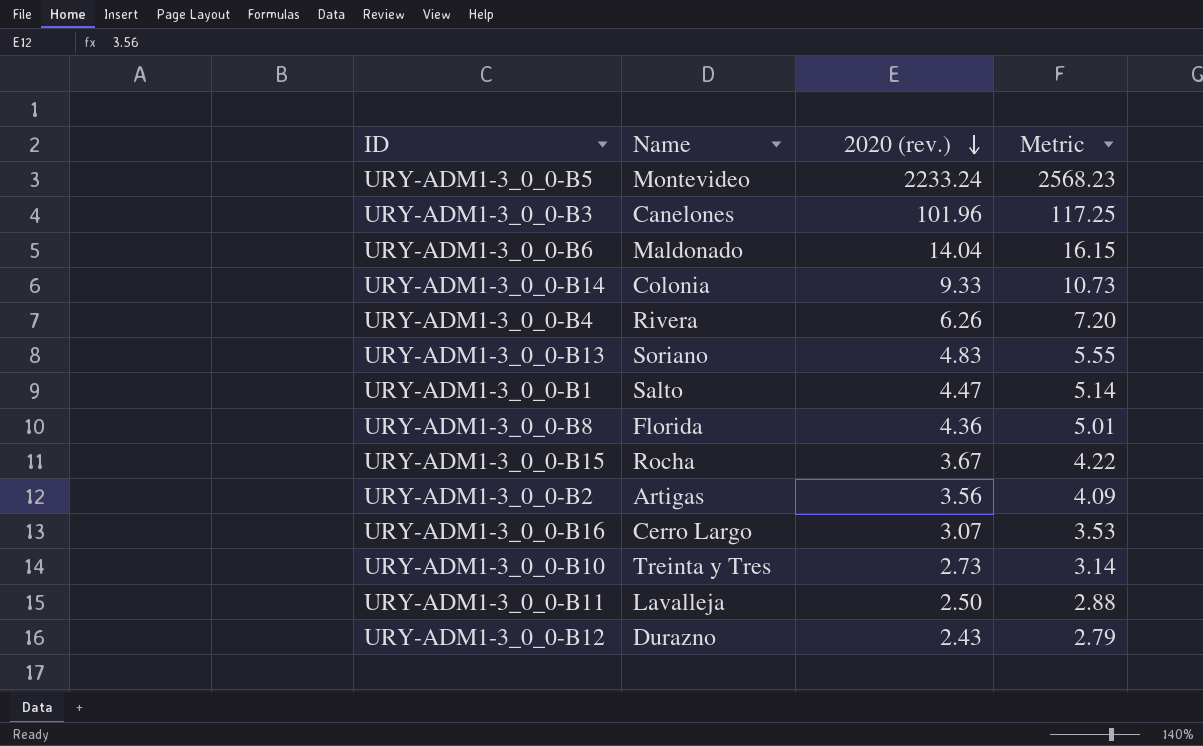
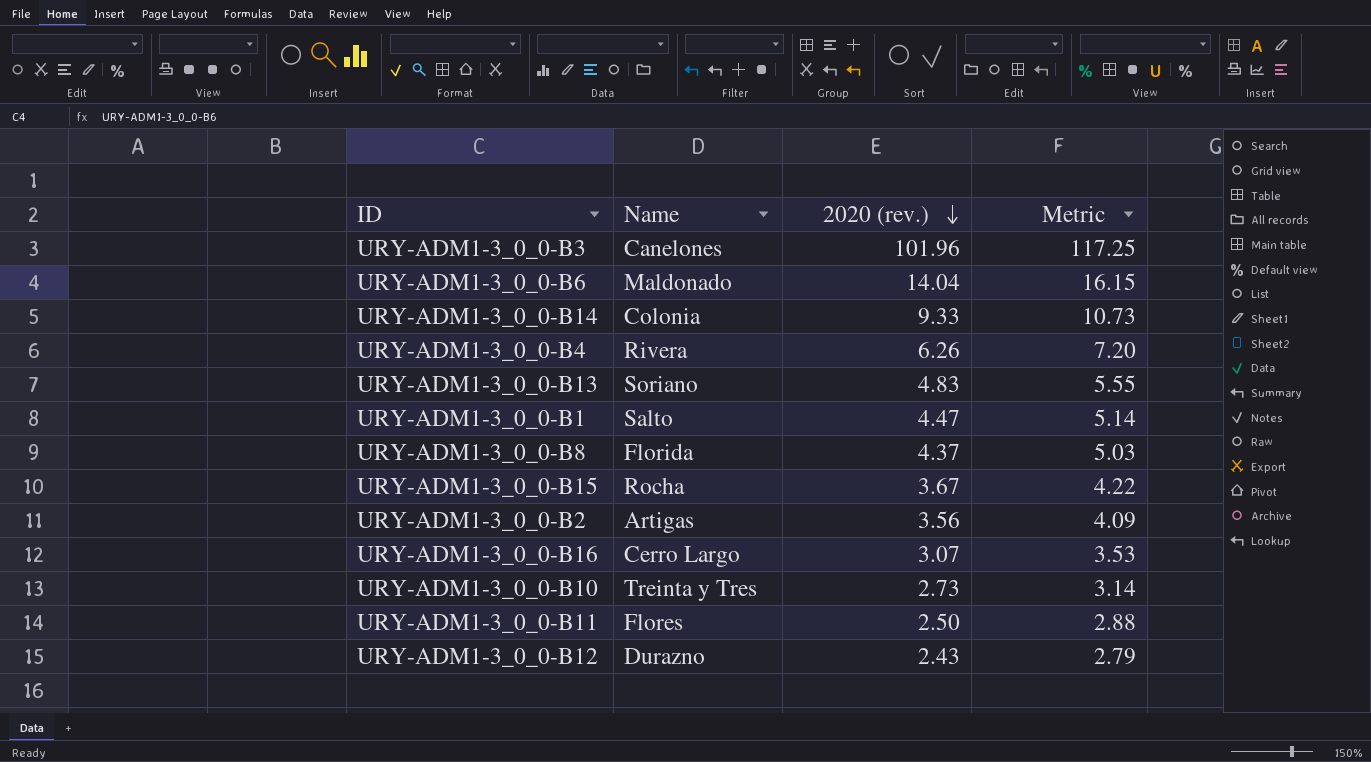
row URY-ADM1-3_0_0-B5: Montevideo | 2233.24 | 2568.23 -> none
URY-ADM1-3_0_0-B8 | 2020 (rev.): 4.36 -> 4.37
URY-ADM1-3_0_0-B8 | Metric: 5.01 -> 5.03
URY-ADM1-3_0_0-B11 | Name: Lavalleja -> Flores

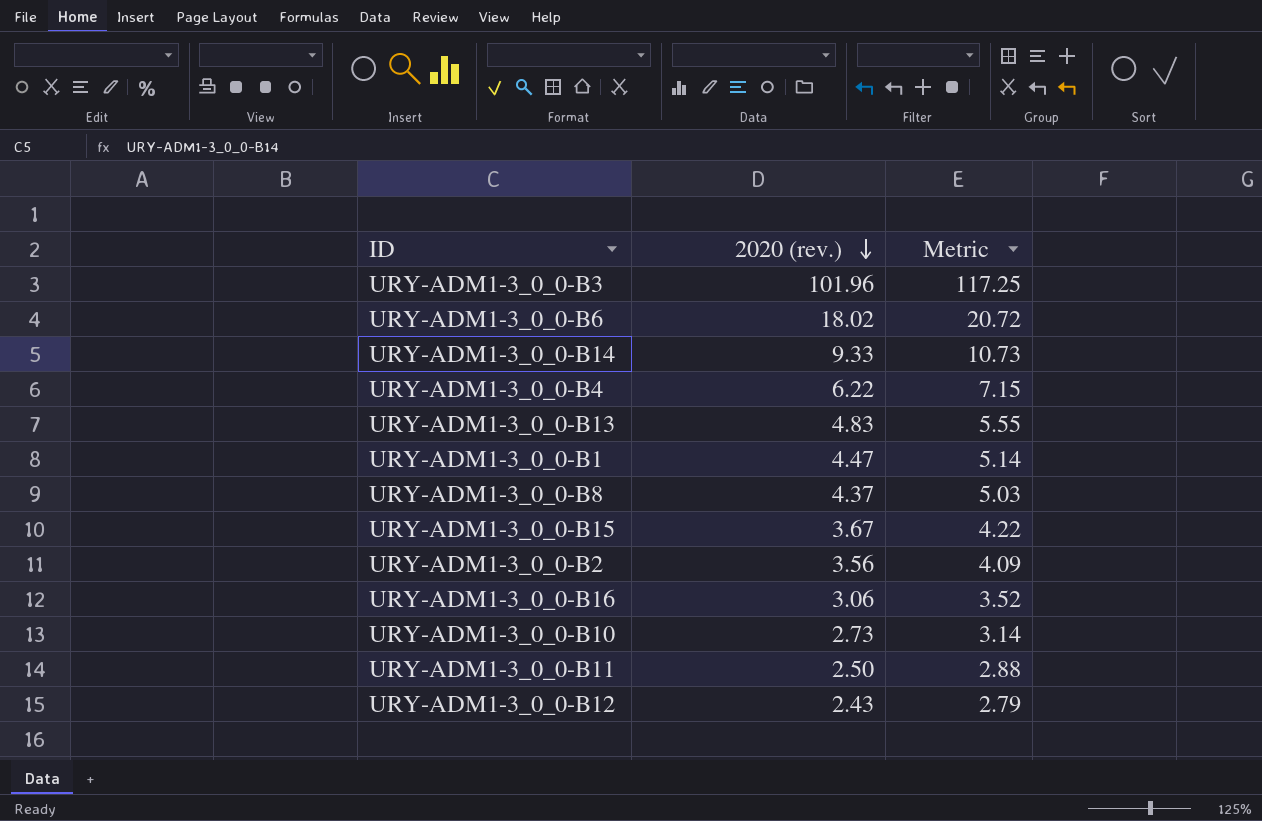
column Name | position: 2 -> none
URY-ADM1-3_0_0-B6 | 2020 (rev.): 14.04 -> 18.02
URY-ADM1-3_0_0-B6 | Metric: 16.15 -> 20.72
URY-ADM1-3_0_0-B4 | 2020 (rev.): 6.26 -> 6.22
URY-ADM1-3_0_0-B4 | Metric: 7.20 -> 7.15
URY-ADM1-3_0_0-B16 | 2020 (rev.): 3.07 -> 3.06
URY-ADM1-3_0_0-B16 | Metric: 3.53 -> 3.52

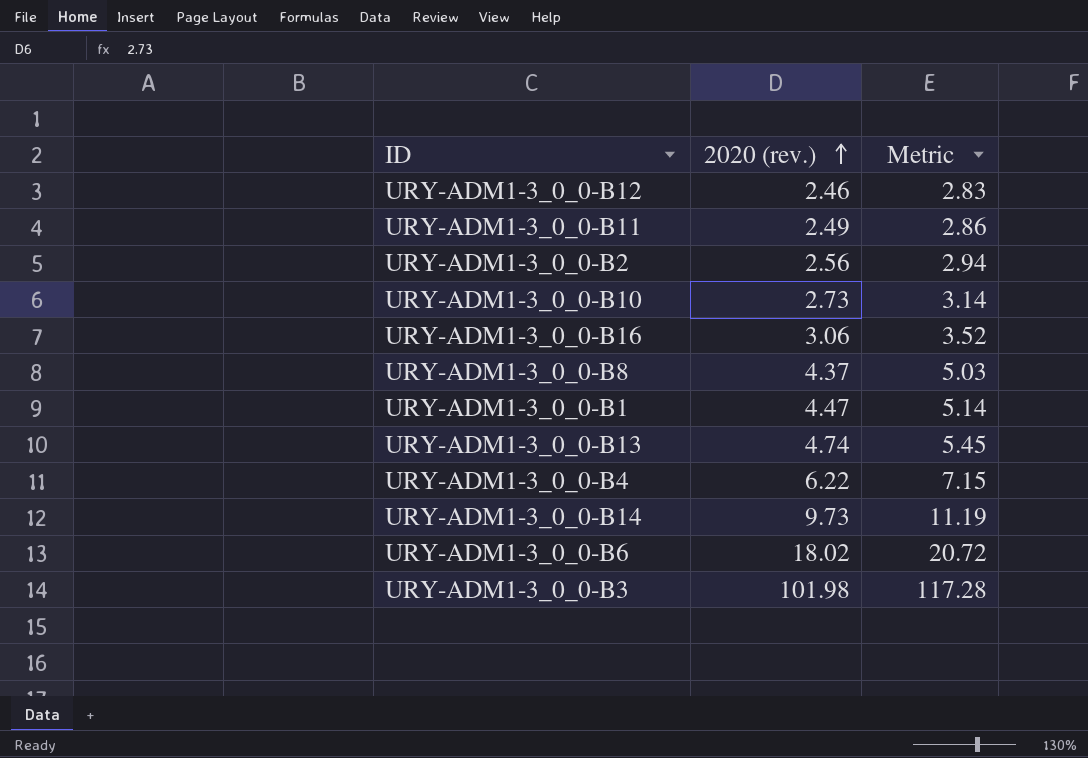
row order: 2020 (rev.) descending -> 2020 (rev.) ascending
row URY-ADM1-3_0_0-B15: 3.67 | 4.22 -> none
URY-ADM1-3_0_0-B12 | 2020 (rev.): 2.43 -> 2.46
URY-ADM1-3_0_0-B12 | Metric: 2.79 -> 2.83
URY-ADM1-3_0_0-B11 | 2020 (rev.): 2.50 -> 2.49
URY-ADM1-3_0_0-B11 | Metric: 2.88 -> 2.86
URY-ADM1-3_0_0-B2 | 2020 (rev.): 3.56 -> 2.56
URY-ADM1-3_0_0-B2 | Metric: 4.09 -> 2.94
URY-ADM1-3_0_0-B13 | 2020 (rev.): 4.83 -> 4.74
URY-ADM1-3_0_0-B13 | Metric: 5.55 -> 5.45
URY-ADM1-3_0_0-B14 | 2020 (rev.): 9.33 -> 9.73
URY-ADM1-3_0_0-B14 | Metric: 10.73 -> 11.19
URY-ADM1-3_0_0-B3 | 2020 (rev.): 101.96 -> 101.98
URY-ADM1-3_0_0-B3 | Metric: 117.25 -> 117.28

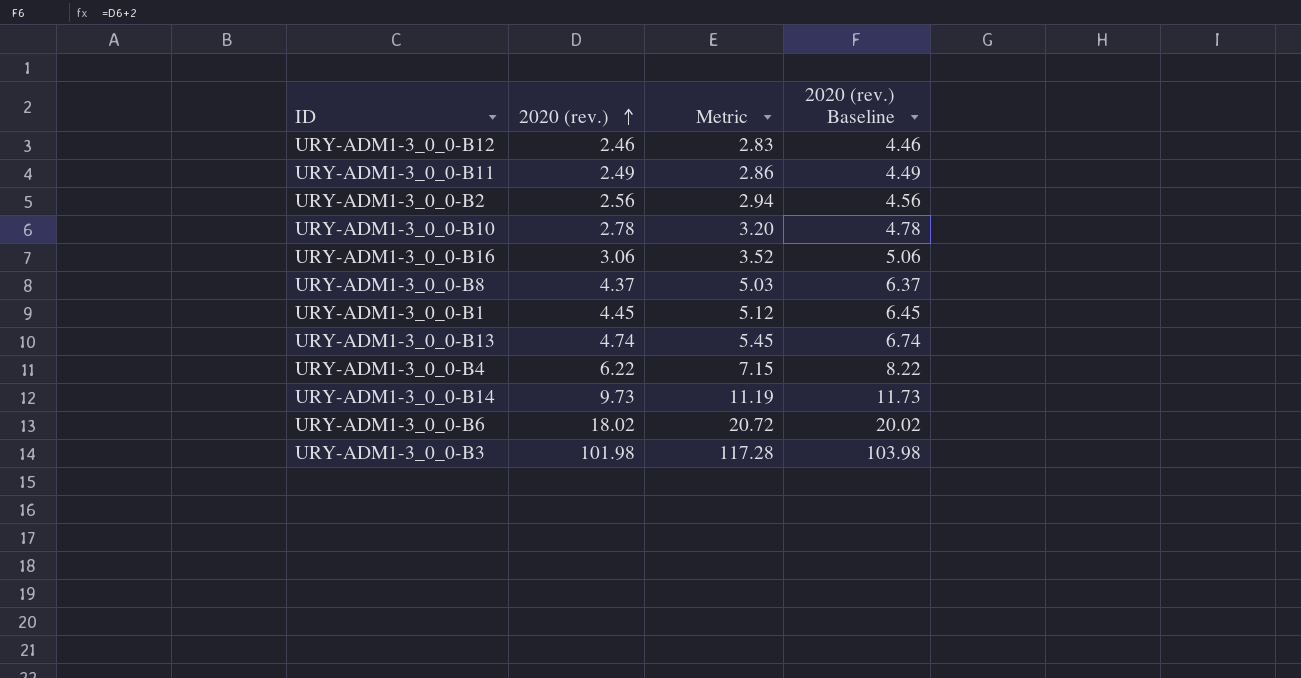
column 2020 (rev.) Baseline | formula: none -> [2020 (rev.)] + 2
URY-ADM1-3_0_0-B10 | 2020 (rev.): 2.73 -> 2.78
URY-ADM1-3_0_0-B10 | Metric: 3.14 -> 3.20
URY-ADM1-3_0_0-B1 | 2020 (rev.): 4.47 -> 4.45
URY-ADM1-3_0_0-B1 | Metric: 5.14 -> 5.12

